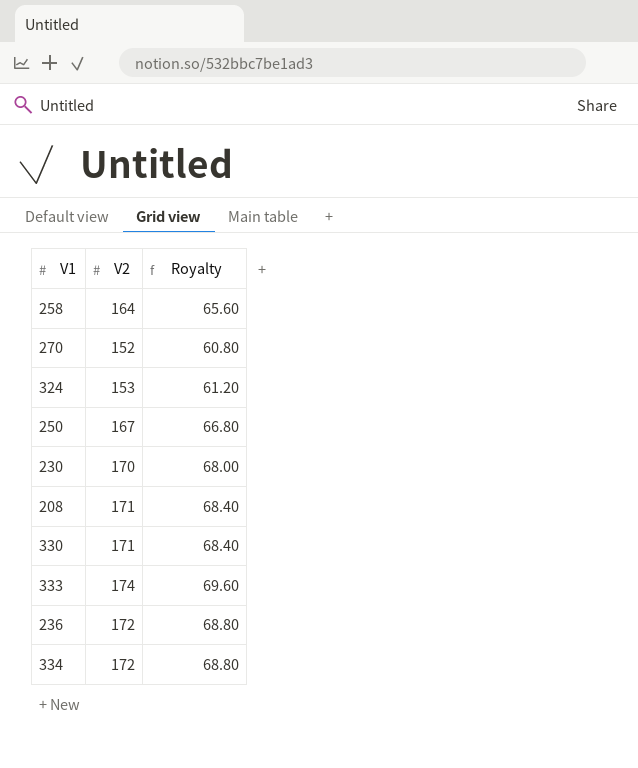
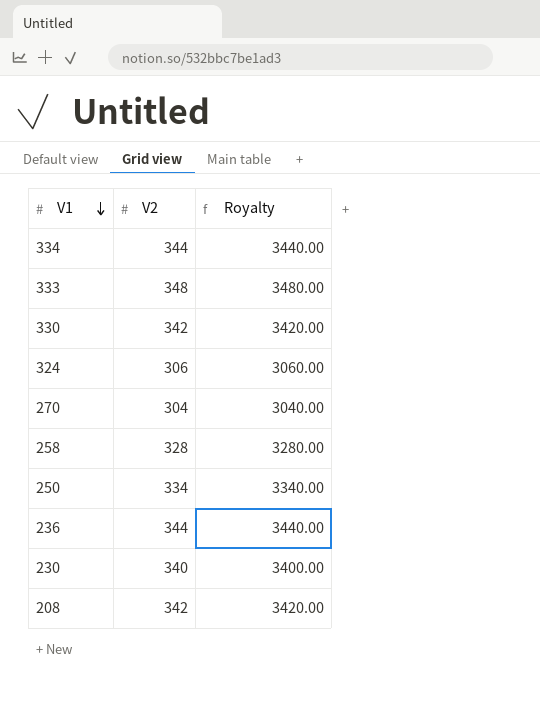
row order: none -> V1 descending
column Royalty | formula: [V2] * 0.4 -> [V2] * 10
334 | V2: 172 -> 344
333 | V2: 174 -> 348
330 | V2: 171 -> 342
324 | V2: 153 -> 306
270 | V2: 152 -> 304
258 | V2: 164 -> 328
250 | V2: 167 -> 334
236 | V2: 172 -> 344
230 | V2: 170 -> 340
208 | V2: 171 -> 342

